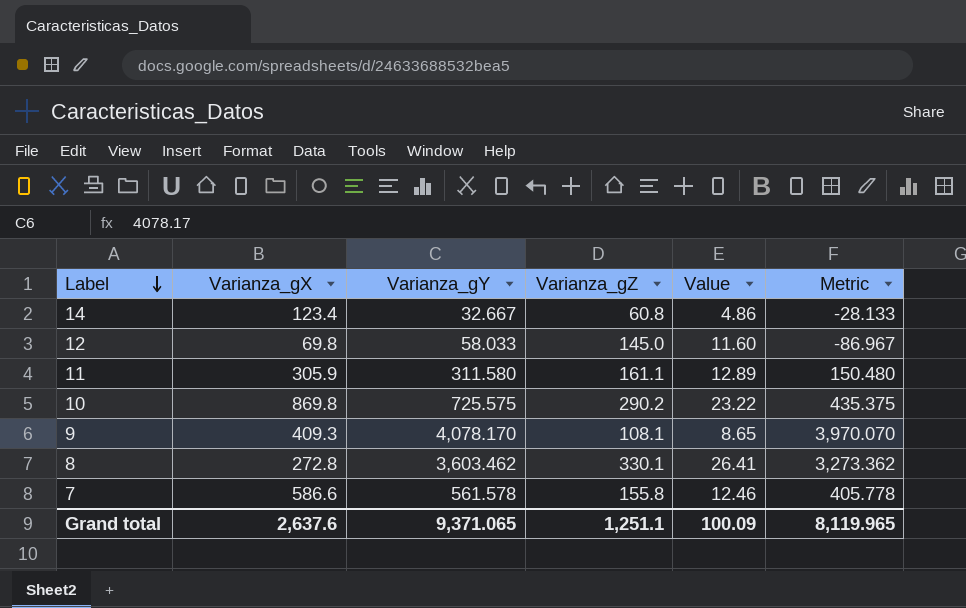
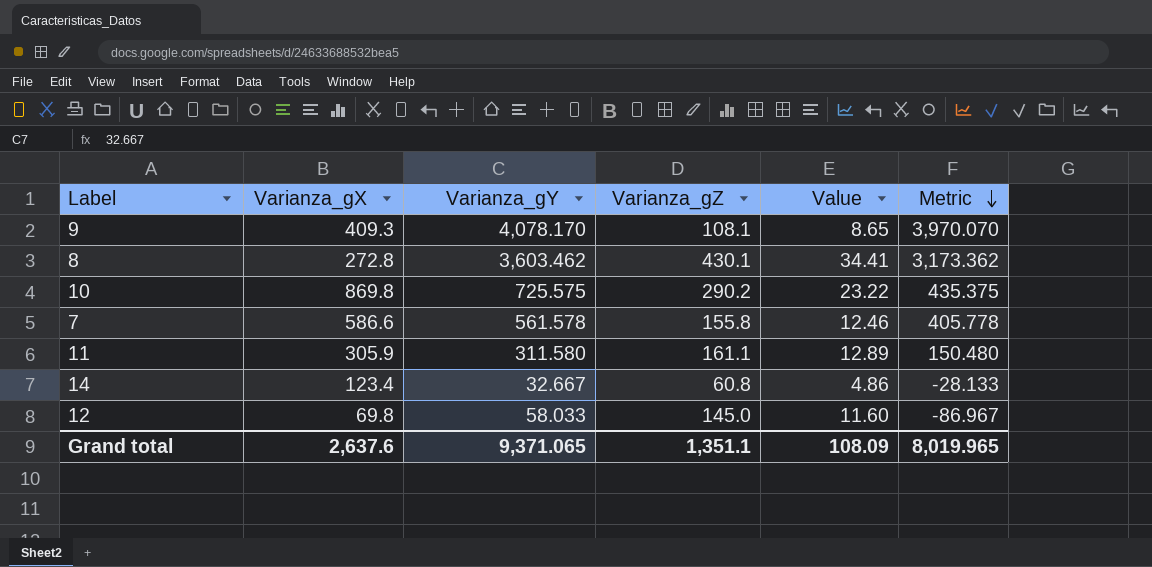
row order: Label descending -> Metric descending
8 | Varianza_gZ: 330.1 -> 430.1
8 | Value: 26.41 -> 34.41
8 | Metric: 3,273.362 -> 3,173.362
Grand total | Varianza_gZ: 1,251.1 -> 1,351.1
Grand total | Value: 100.09 -> 108.09
Grand total | Metric: 8,119.965 -> 8,019.965

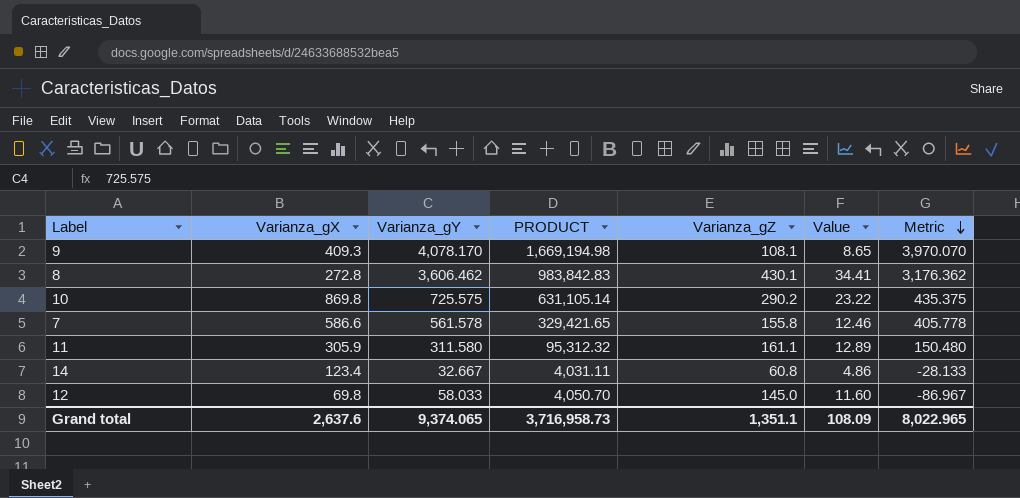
column PRODUCT | formula: none -> [Varianza_gX] * [Varianza_gY]
8 | Varianza_gY: 3,603.462 -> 3,606.462
8 | Metric: 3,173.362 -> 3,176.362
Grand total | Varianza_gY: 9,371.065 -> 9,374.065
Grand total | Metric: 8,019.965 -> 8,022.965

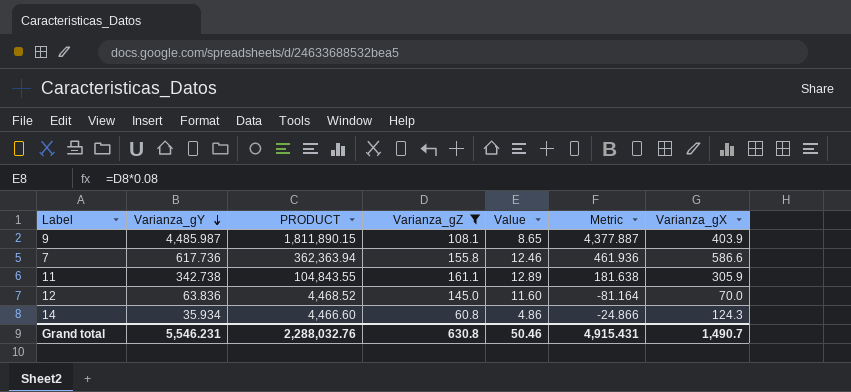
filter: none -> Varianza_gZ <= 161.1
row order: Metric descending -> Varianza_gY descending
column Varianza_gX | position: 2 -> 7
9 | Varianza_gY: 4,078.170 -> 4,485.987
9 | PRODUCT: 1,669,194.98 -> 1,811,890.15
9 | Metric: 3,970.070 -> 4,377.887
9 | Varianza_gX: 409.3 -> 403.9
7 | Varianza_gY: 561.578 -> 617.736
7 | PRODUCT: 329,421.65 -> 362,363.94
7 | Metric: 405.778 -> 461.936
11 | Varianza_gY: 311.580 -> 342.738
11 | PRODUCT: 95,312.32 -> 104,843.55
11 | Metric: 150.480 -> 181.638
12 | Varianza_gY: 58.033 -> 63.836
12 | PRODUCT: 4,050.70 -> 4,468.52
12 | Metric: -86.967 -> -81.164
12 | Varianza_gX: 69.8 -> 70.0
14 | Varianza_gY: 32.667 -> 35.934
14 | PRODUCT: 4,031.11 -> 4,466.60
14 | Metric: -28.133 -> -24.866
14 | Varianza_gX: 123.4 -> 124.3
Grand total | Varianza_gY: 9,374.065 -> 5,546.231
Grand total | PRODUCT: 3,716,958.73 -> 2,288,032.76
Grand total | Varianza_gZ: 1,351.1 -> 630.8
Grand total | Value: 108.09 -> 50.46
Grand total | Metric: 8,022.965 -> 4,915.431
Grand total | Varianza_gX: 2,637.6 -> 1,490.7

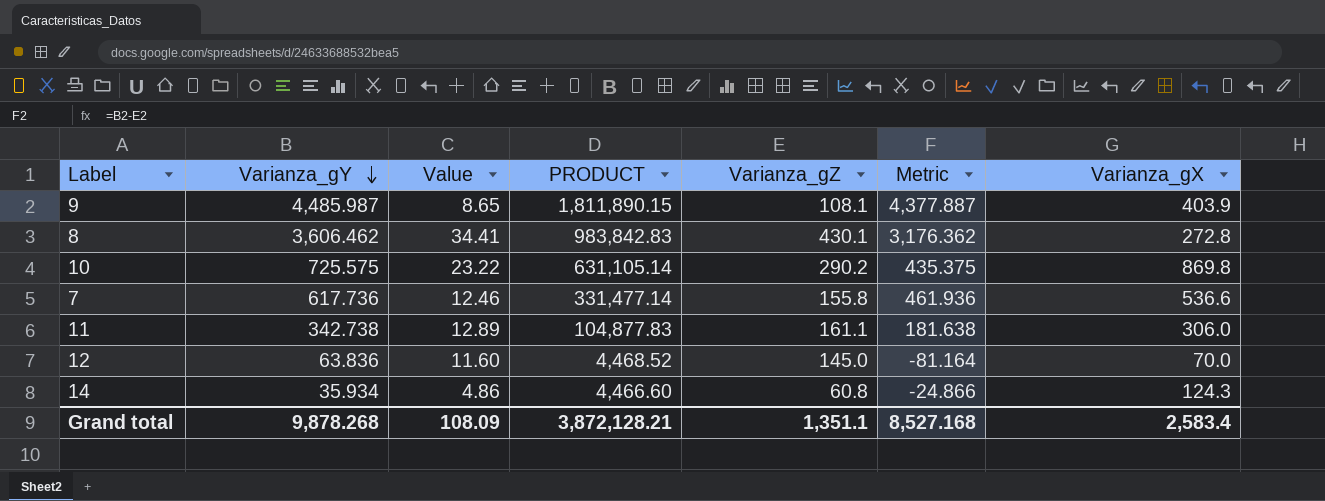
filter: Varianza_gZ <= 161.1 -> none
column Value | position: 5 -> 3
7 | PRODUCT: 362,363.94 -> 331,477.14
7 | Varianza_gX: 586.6 -> 536.6
11 | PRODUCT: 104,843.55 -> 104,877.83
11 | Varianza_gX: 305.9 -> 306.0
Grand total | Varianza_gY: 5,546.231 -> 9,878.268
Grand total | Value: 50.46 -> 108.09
Grand total | PRODUCT: 2,288,032.76 -> 3,872,128.21
Grand total | Varianza_gZ: 630.8 -> 1,351.1
Grand total | Metric: 4,915.431 -> 8,527.168
Grand total | Varianza_gX: 1,490.7 -> 2,583.4

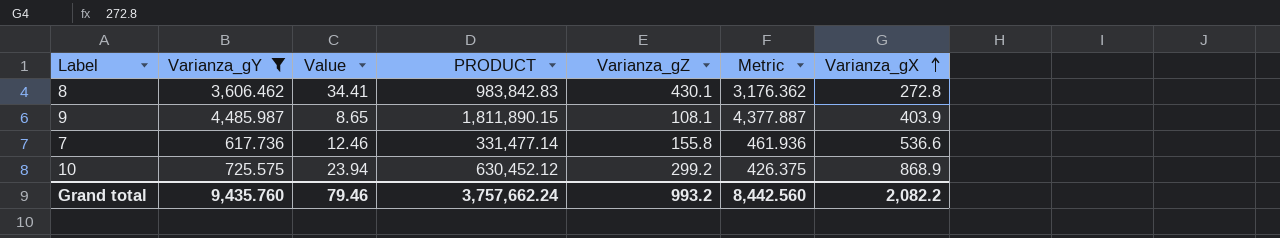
filter: none -> Varianza_gY >= 617.736
row order: Varianza_gY descending -> Varianza_gX ascending
10 | Value: 23.22 -> 23.94
10 | PRODUCT: 631,105.14 -> 630,452.12
10 | Varianza_gZ: 290.2 -> 299.2
10 | Metric: 435.375 -> 426.375
10 | Varianza_gX: 869.8 -> 868.9
Grand total | Varianza_gY: 9,878.268 -> 9,435.760
Grand total | Value: 108.09 -> 79.46
Grand total | PRODUCT: 3,872,128.21 -> 3,757,662.24
Grand total | Varianza_gZ: 1,351.1 -> 993.2
Grand total | Metric: 8,527.168 -> 8,442.560
Grand total | Varianza_gX: 2,583.4 -> 2,082.2

